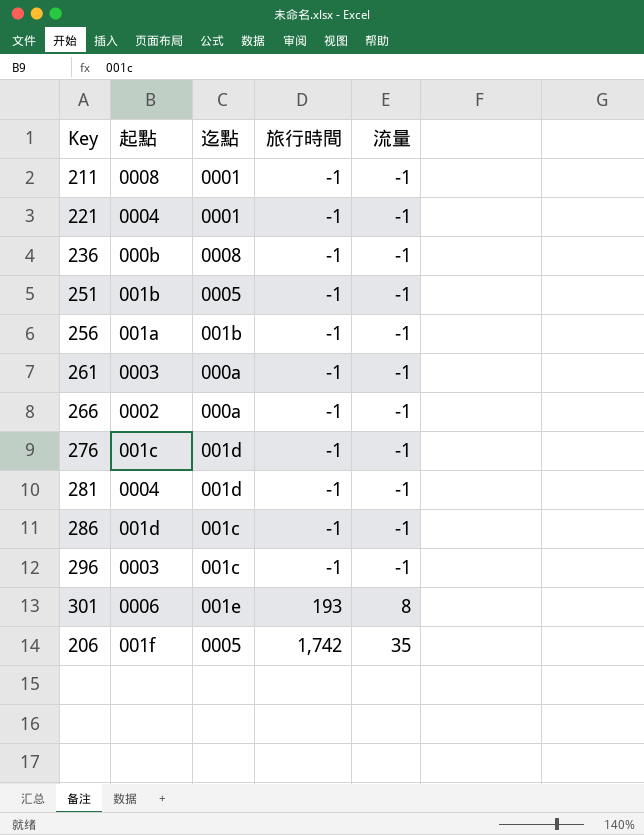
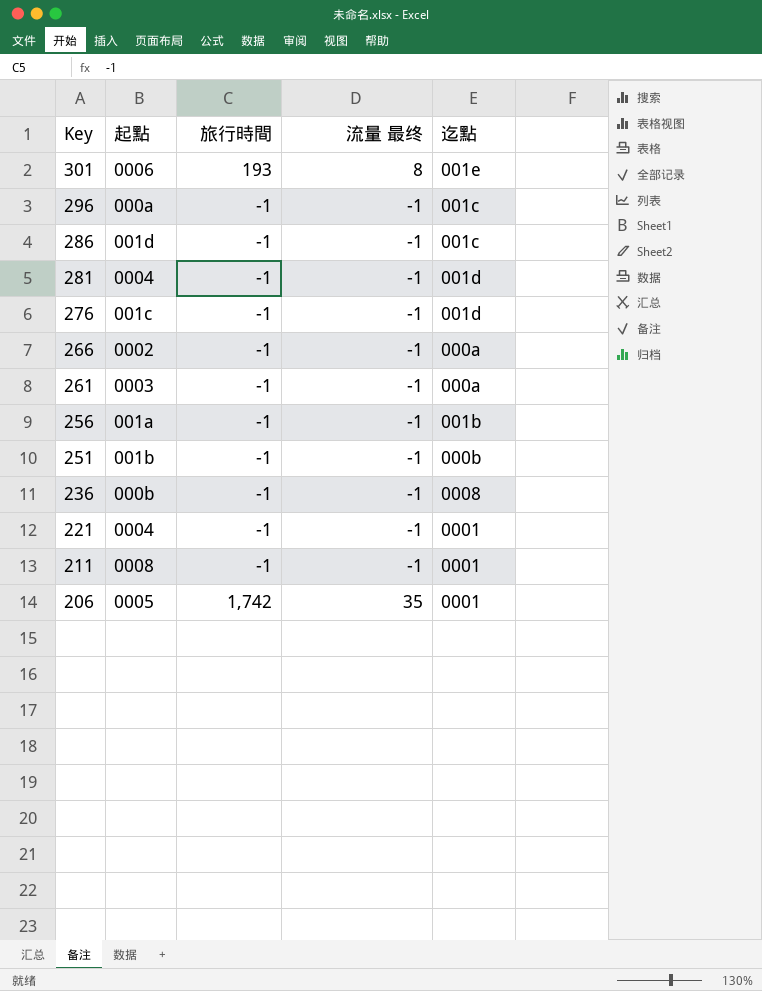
row order: 旅行時間 ascending -> Key descending
column name: 流量 -> 流量 最终
column 迄點 | position: 3 -> 5
296 | 起點: 0003 -> 000a
251 | 迄點: 0005 -> 000b
206 | 起點: 001f -> 0005
206 | 迄點: 0005 -> 0001

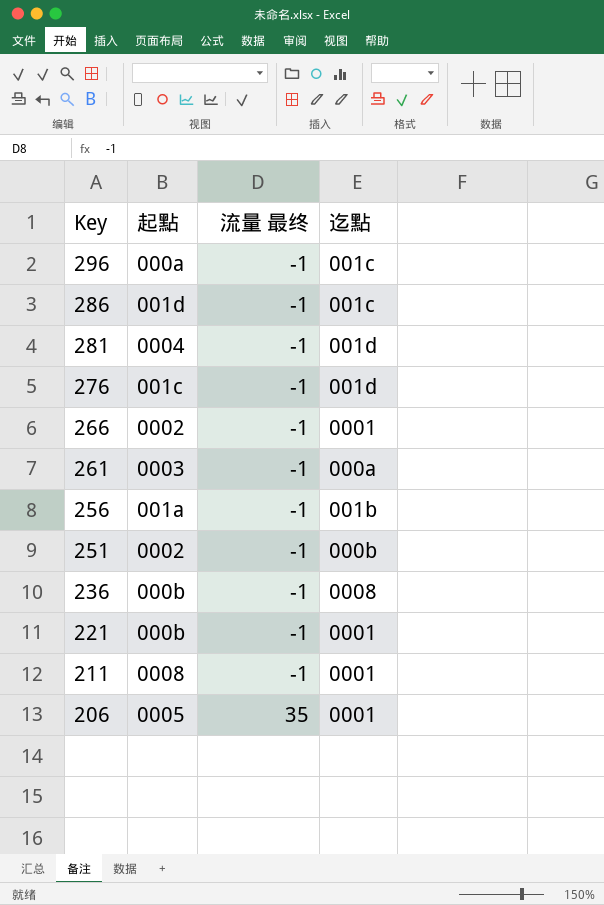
column 旅行時間 | position: 3 -> none
row 301: 0006 | 193 | 8 | 001e -> none
266 | 迄點: 000a -> 0001
251 | 起點: 001b -> 0002
221 | 起點: 0004 -> 000b

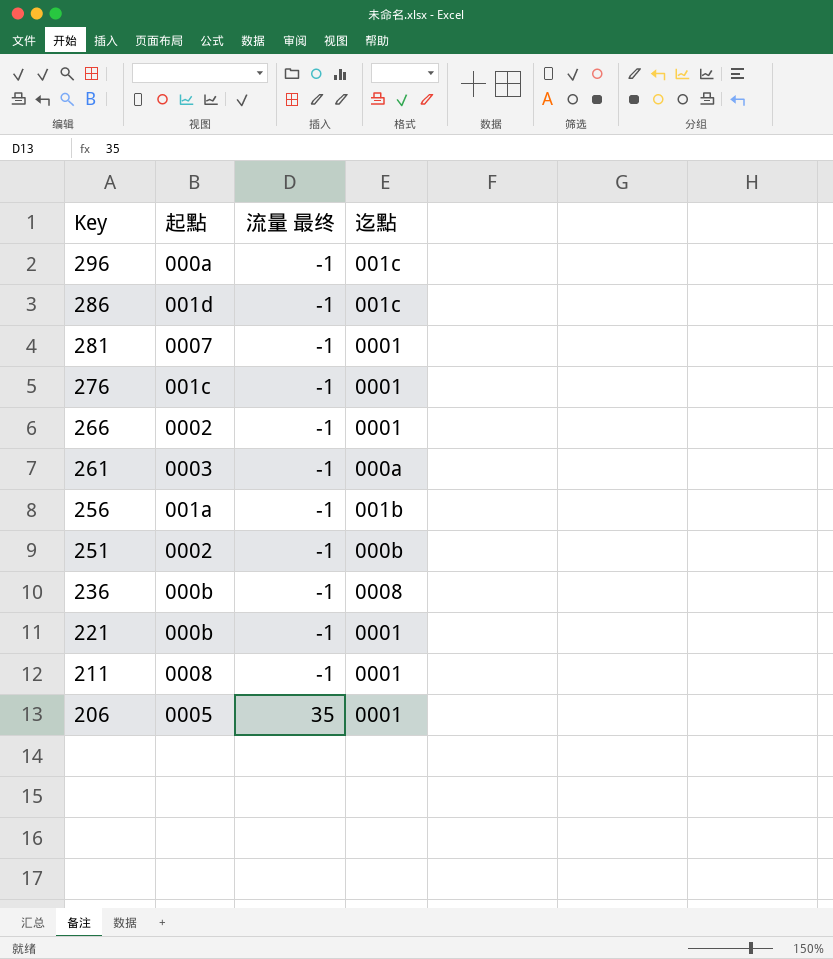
281 | 起點: 0004 -> 0007
281 | 迄點: 001d -> 0001
276 | 迄點: 001d -> 0001

